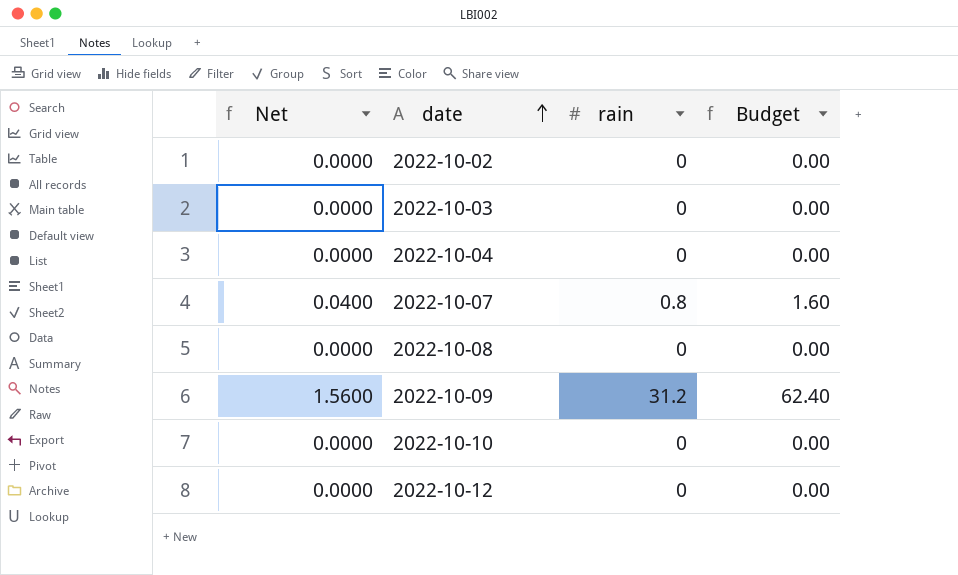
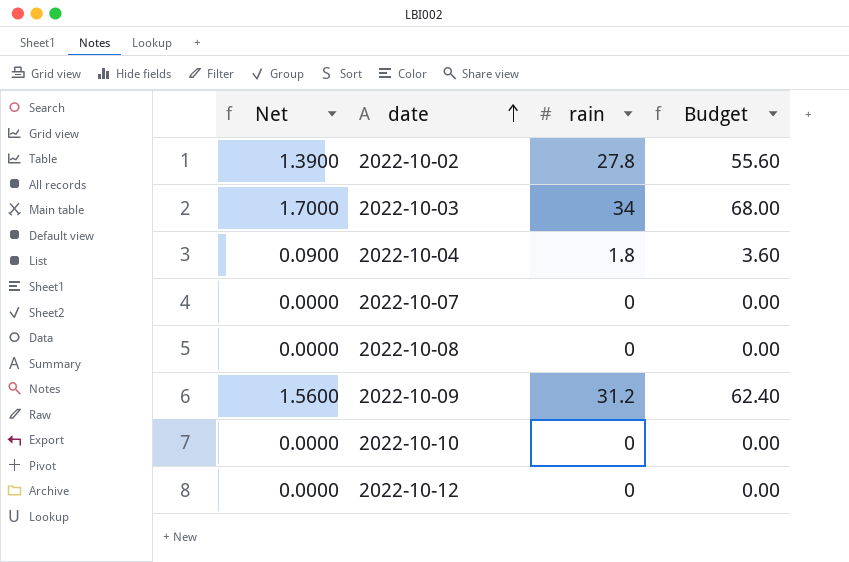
2022-10-02 | Net: 0.0000 -> 1.3900
2022-10-02 | rain: 0 -> 27.8
2022-10-02 | Budget: 0.00 -> 55.60
2022-10-03 | Net: 0.0000 -> 1.7000
2022-10-03 | rain: 0 -> 34
2022-10-03 | Budget: 0.00 -> 68.00
2022-10-04 | Net: 0.0000 -> 0.0900
2022-10-04 | rain: 0 -> 1.8
2022-10-04 | Budget: 0.00 -> 3.60
2022-10-07 | Net: 0.0400 -> 0.0000
2022-10-07 | rain: 0.8 -> 0
2022-10-07 | Budget: 1.60 -> 0.00

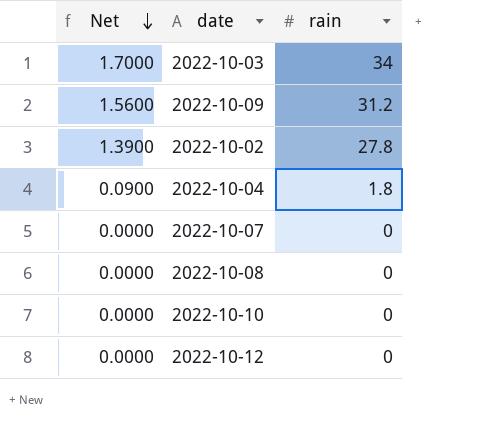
row order: date ascending -> Net descending
column Budget | formula: [rain] * 2 -> none

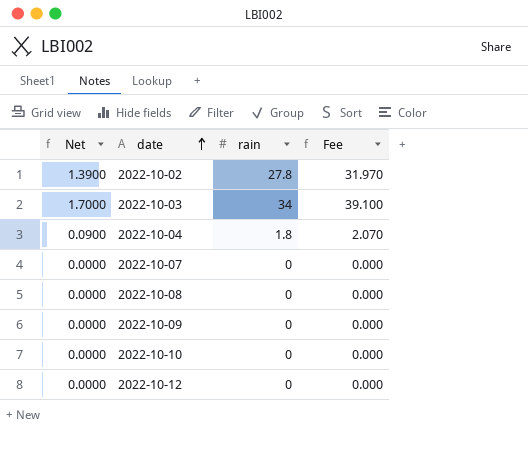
row order: Net descending -> date ascending
column Fee | formula: none -> [rain] * 1.15
2022-10-09 | Net: 1.5600 -> 0.0000
2022-10-09 | rain: 31.2 -> 0

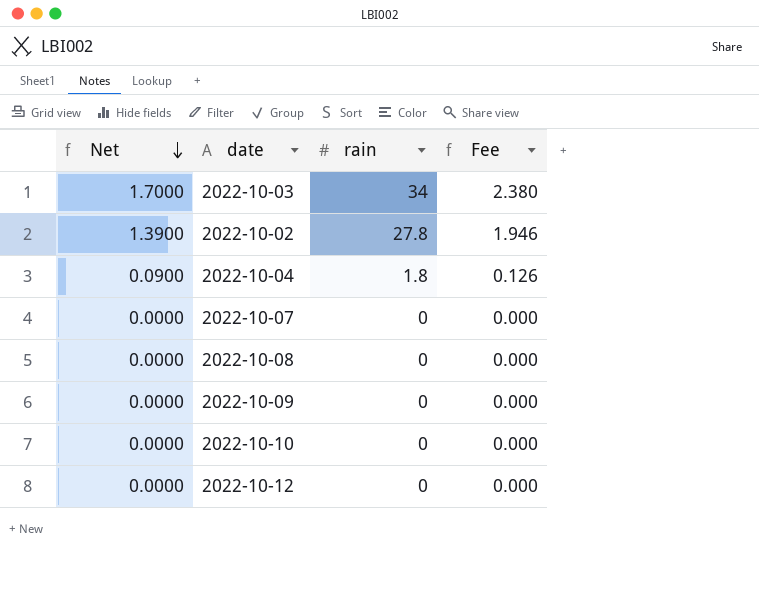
row order: date ascending -> Net descending
column Fee | formula: [rain] * 1.15 -> [rain] * 0.07

